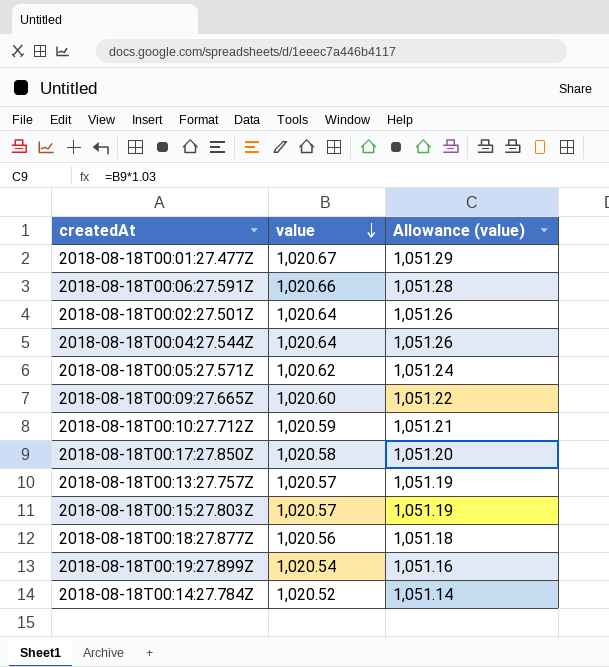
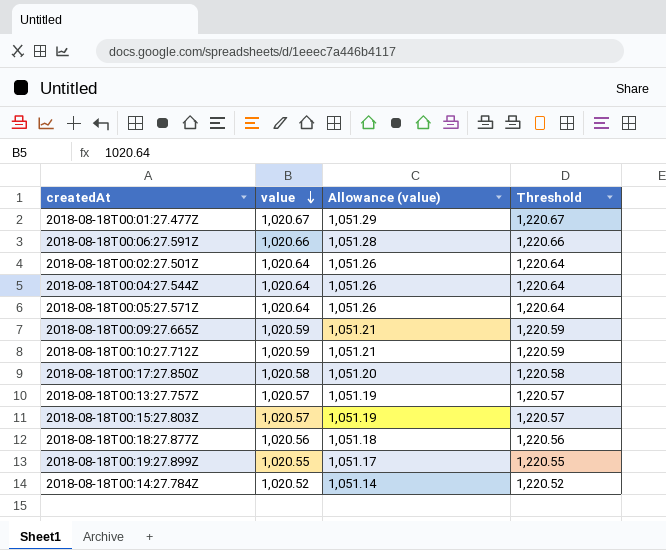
column Threshold | formula: none -> [value] + 200
2018-08-18T00:05:27.571Z | value: 1,020.62 -> 1,020.64
2018-08-18T00:05:27.571Z | Allowance (value): 1,051.24 -> 1,051.26
2018-08-18T00:09:27.665Z | value: 1,020.60 -> 1,020.59
2018-08-18T00:09:27.665Z | Allowance (value): 1,051.22 -> 1,051.21
2018-08-18T00:19:27.899Z | value: 1,020.54 -> 1,020.55
2018-08-18T00:19:27.899Z | Allowance (value): 1,051.16 -> 1,051.17

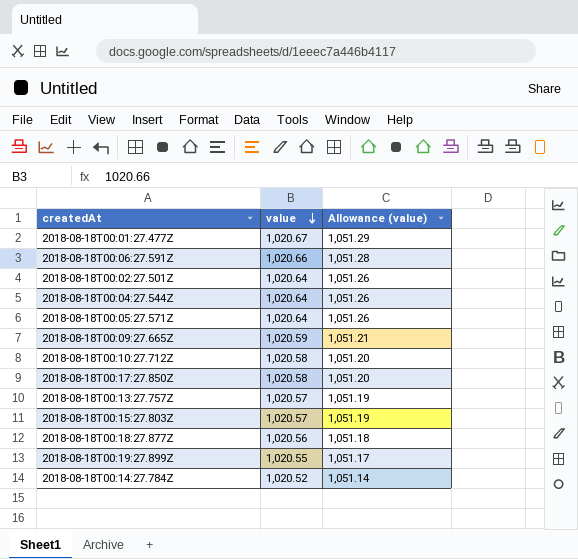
column Threshold | formula: [value] + 200 -> none
2018-08-18T00:10:27.712Z | value: 1,020.59 -> 1,020.58
2018-08-18T00:10:27.712Z | Allowance (value): 1,051.21 -> 1,051.20

